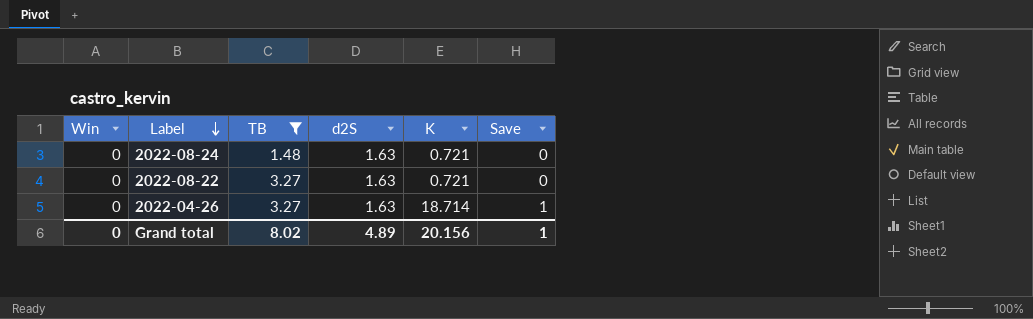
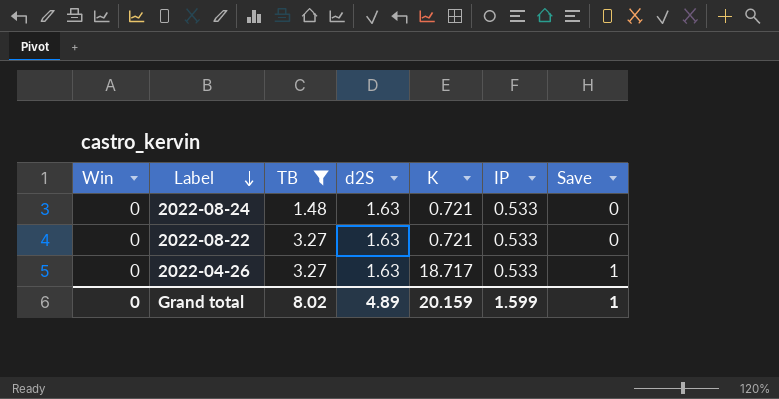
column IP | position: none -> 6
2022-04-26 | K: 18.714 -> 18.717
Grand total | K: 20.156 -> 20.159

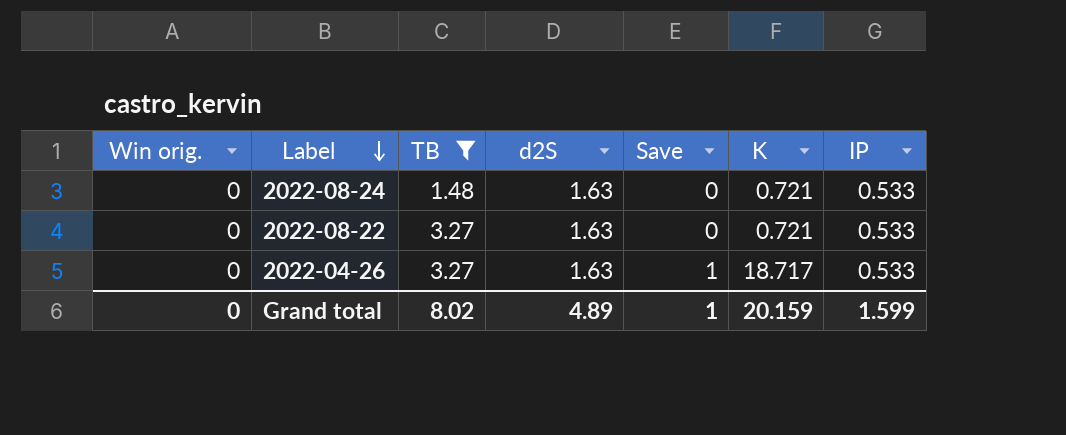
column name: Win -> Win orig.
column Save | position: 7 -> 5

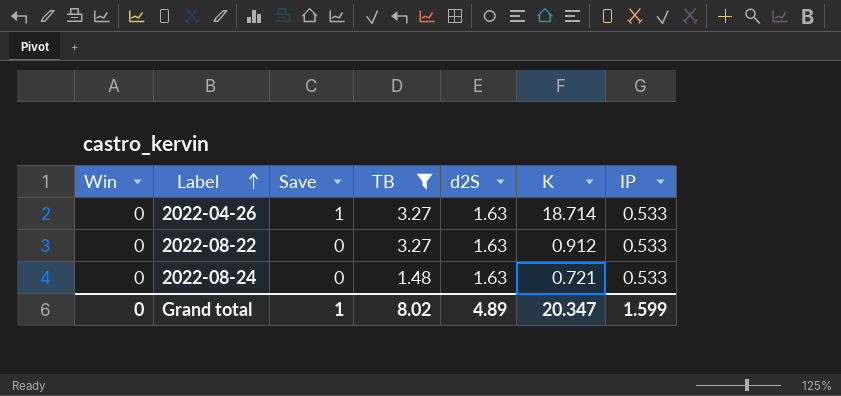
row order: Label descending -> Label ascending
column name: Win orig. -> Win
column Save | position: 5 -> 3
2022-04-26 | K: 18.717 -> 18.714
2022-08-22 | K: 0.721 -> 0.912
Grand total | K: 20.159 -> 20.347

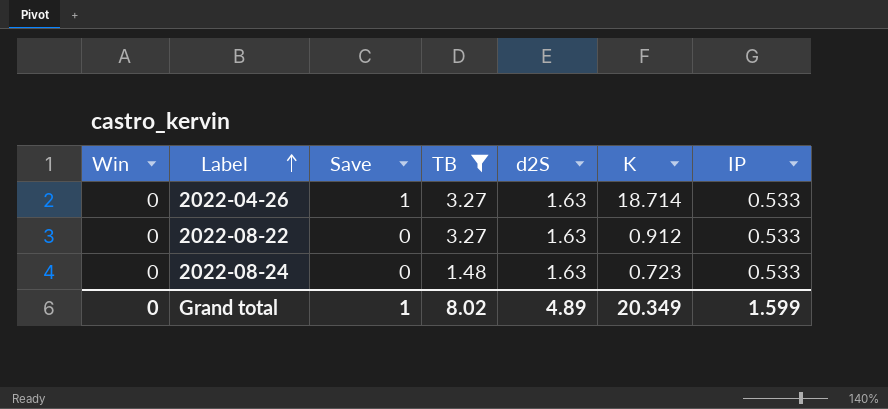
2022-08-24 | K: 0.721 -> 0.723
Grand total | K: 20.347 -> 20.349

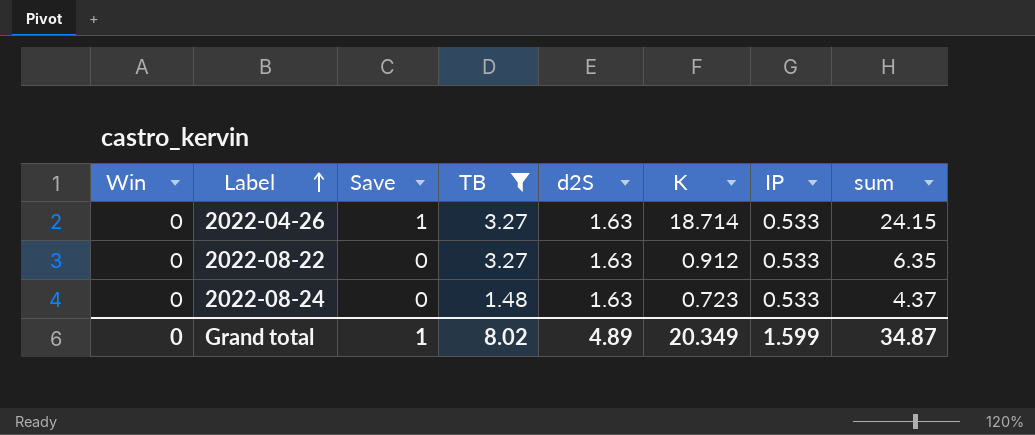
column sum | formula: none -> [TB] + [d2S] + [K] + [IP]

